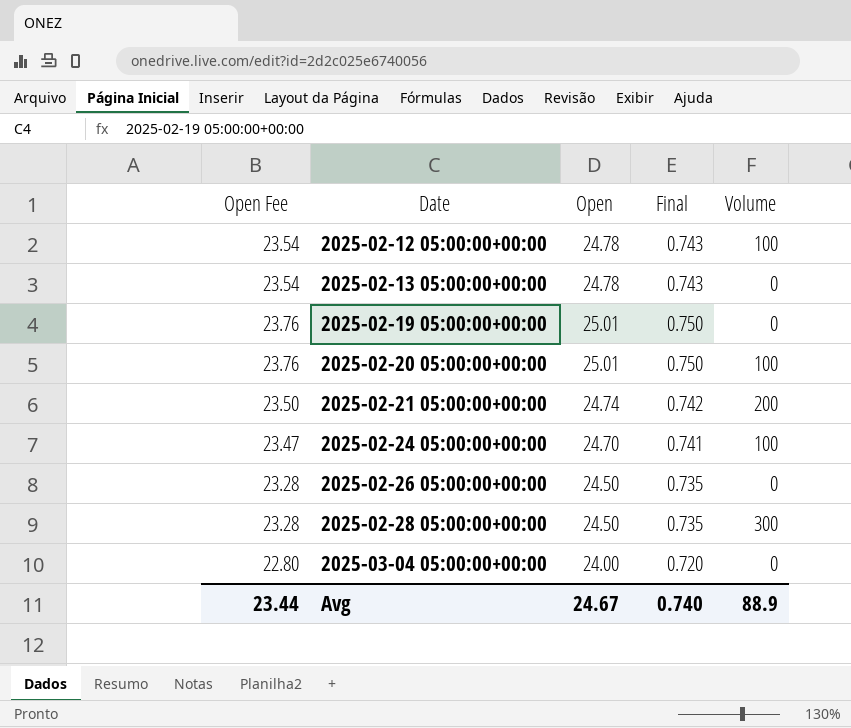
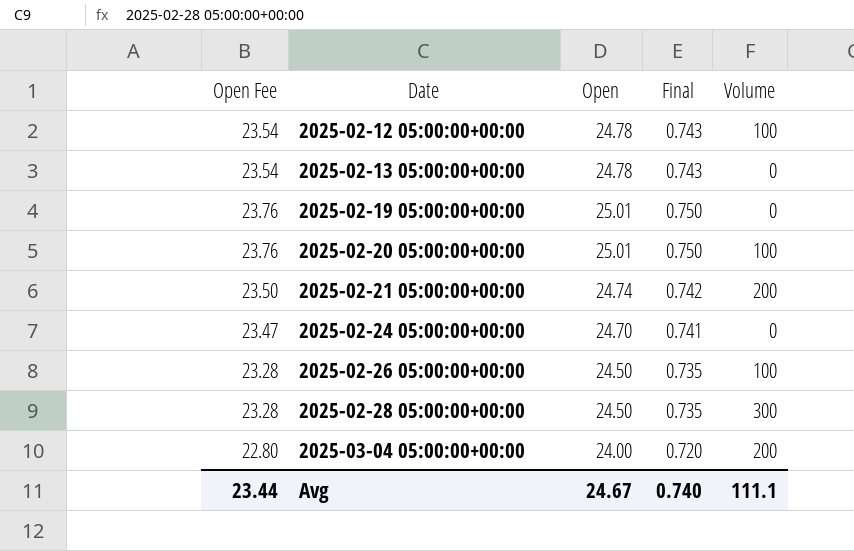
2025-02-24 05:00:00+00:00 | Volume: 100 -> 0
2025-02-26 05:00:00+00:00 | Volume: 0 -> 100
2025-03-04 05:00:00+00:00 | Volume: 0 -> 200
Avg | Volume: 88.9 -> 111.1

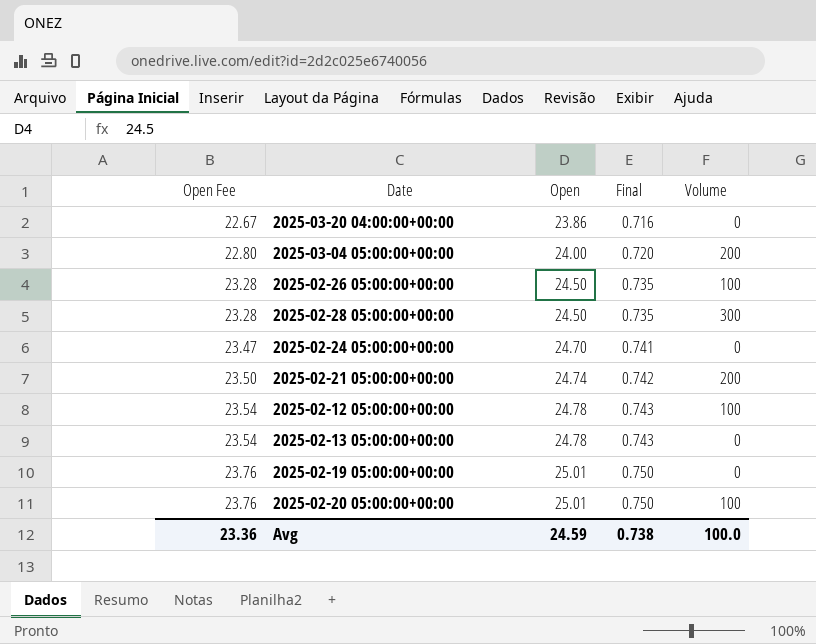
row order: Date ascending -> Open Fee ascending
row 2025-03-20 04:00:00+00:00: none -> 22.67 | 23.86 | 0.716 | 0
Avg | Open Fee: 23.44 -> 23.36
Avg | Open: 24.67 -> 24.59
Avg | Final: 0.740 -> 0.738
Avg | Volume: 111.1 -> 100.0

